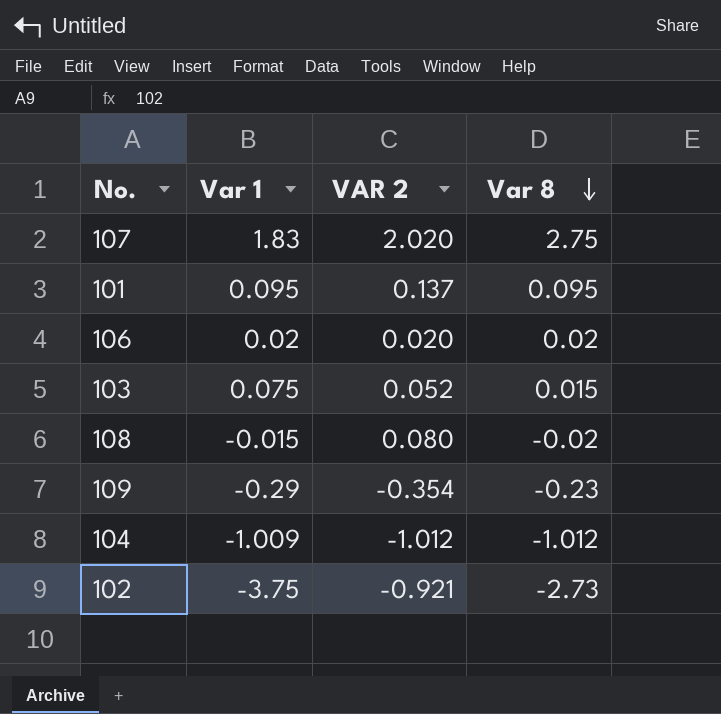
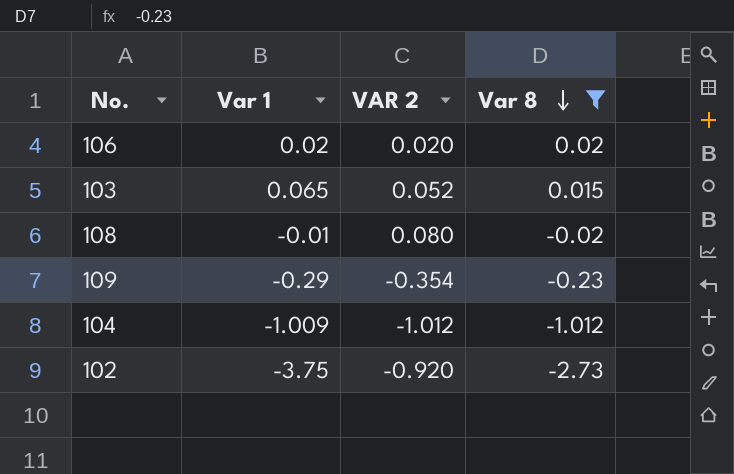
filter: none -> Var 8 <= 0.02
103 | Var 1: 0.075 -> 0.065
108 | Var 1: -0.015 -> -0.01
102 | VAR 2: -0.921 -> -0.920

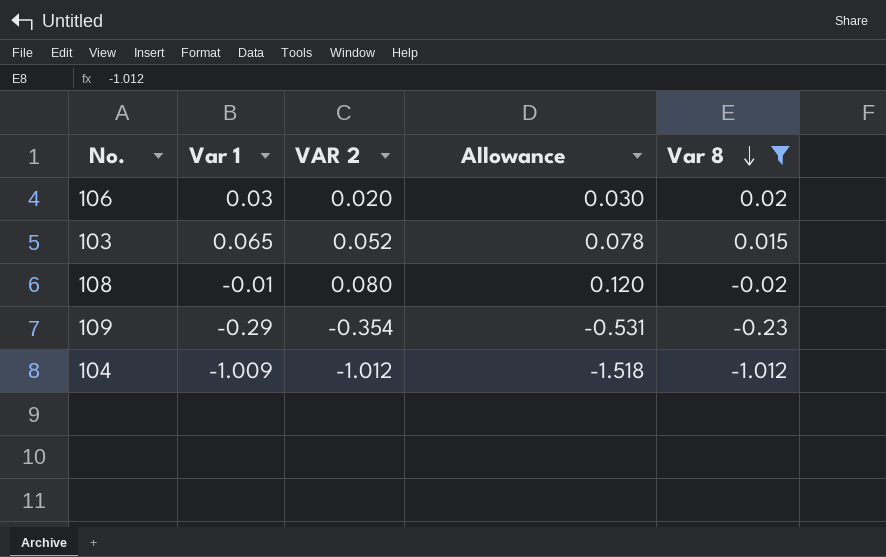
column Allowance | formula: none -> [VAR 2] * 1.5
row 102: -3.75 | -0.920 | -2.73 -> none
106 | Var 1: 0.02 -> 0.03

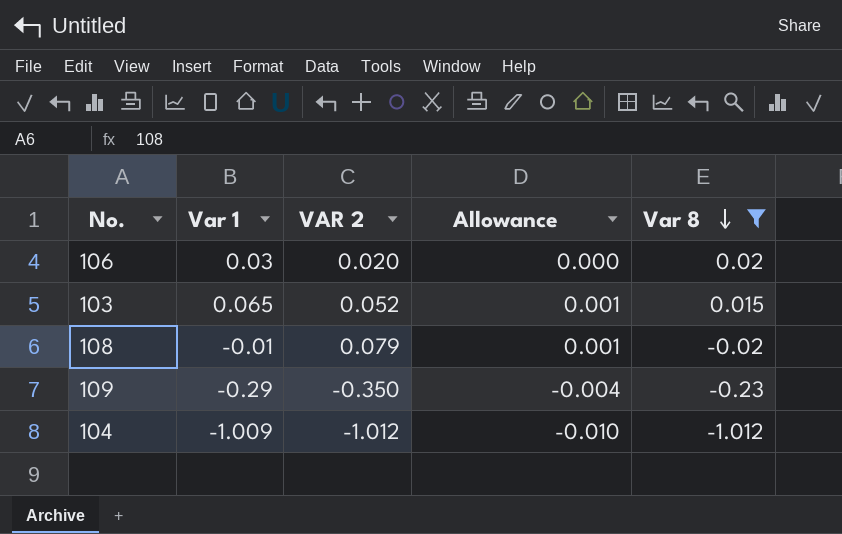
column Allowance | formula: [VAR 2] * 1.5 -> [VAR 2] * 0.01
108 | VAR 2: 0.080 -> 0.079
109 | VAR 2: -0.354 -> -0.350

